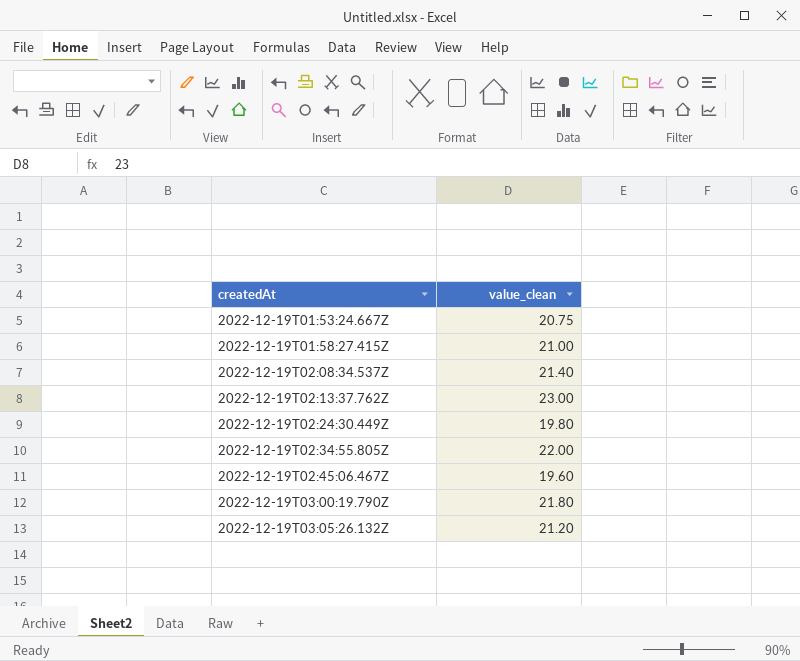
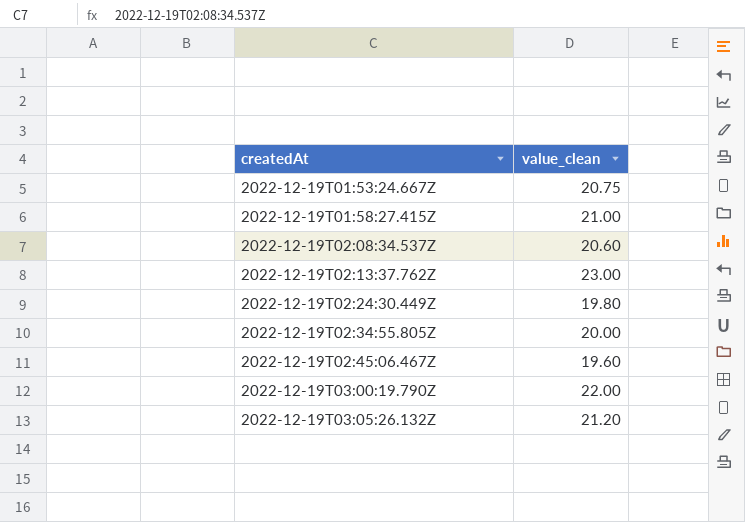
2022-12-19T02:08:34.537Z | value_clean: 21.40 -> 20.60
2022-12-19T02:34:55.805Z | value_clean: 22.00 -> 20.00
2022-12-19T03:00:19.790Z | value_clean: 21.80 -> 22.00

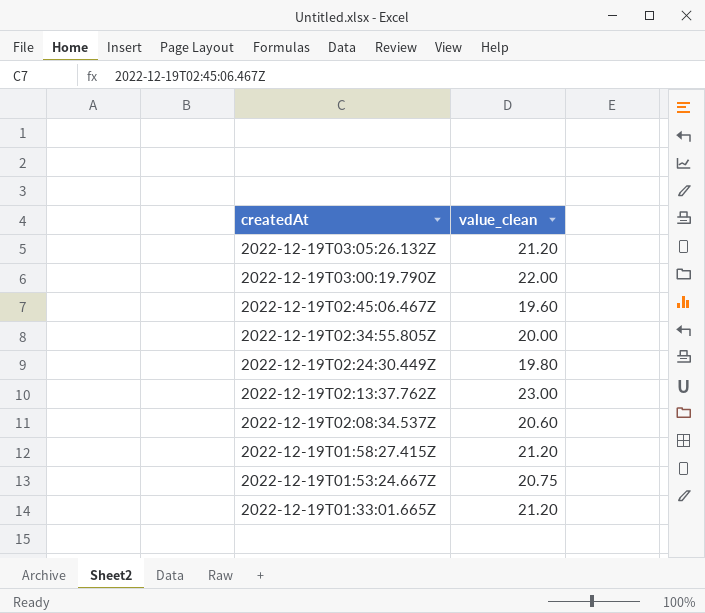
row order: createdAt ascending -> createdAt descending
2022-12-19T01:58:27.415Z | value_clean: 21.00 -> 21.20
row 2022-12-19T01:33:01.665Z: none -> 21.20

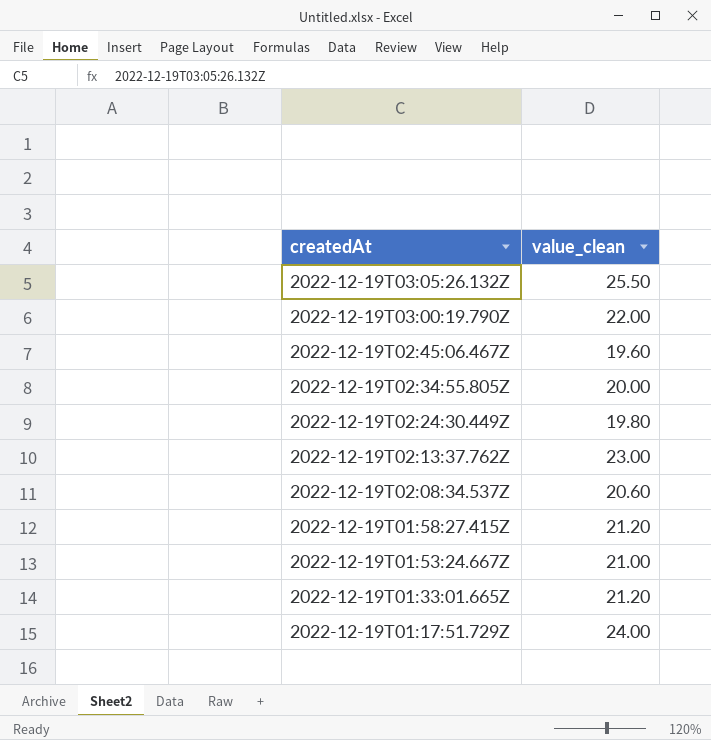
2022-12-19T03:05:26.132Z | value_clean: 21.20 -> 25.50
2022-12-19T01:53:24.667Z | value_clean: 20.75 -> 21.00
row 2022-12-19T01:17:51.729Z: none -> 24.00

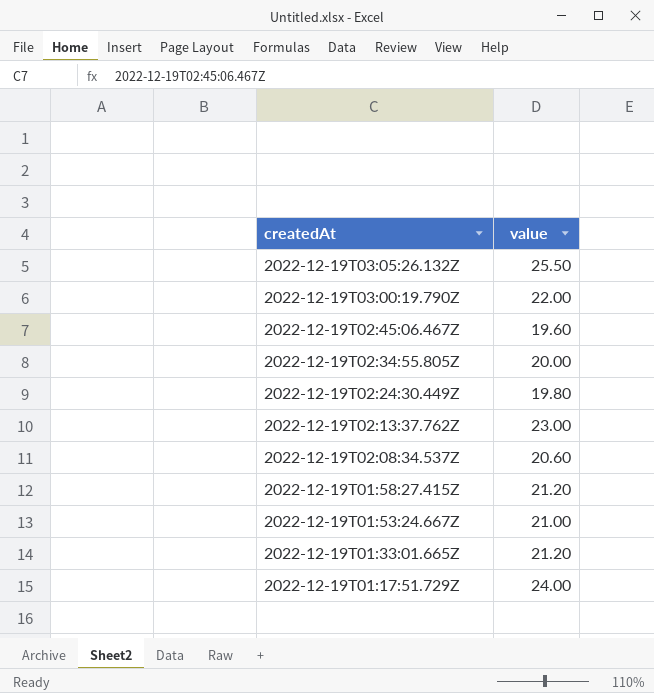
column name: value_clean -> value

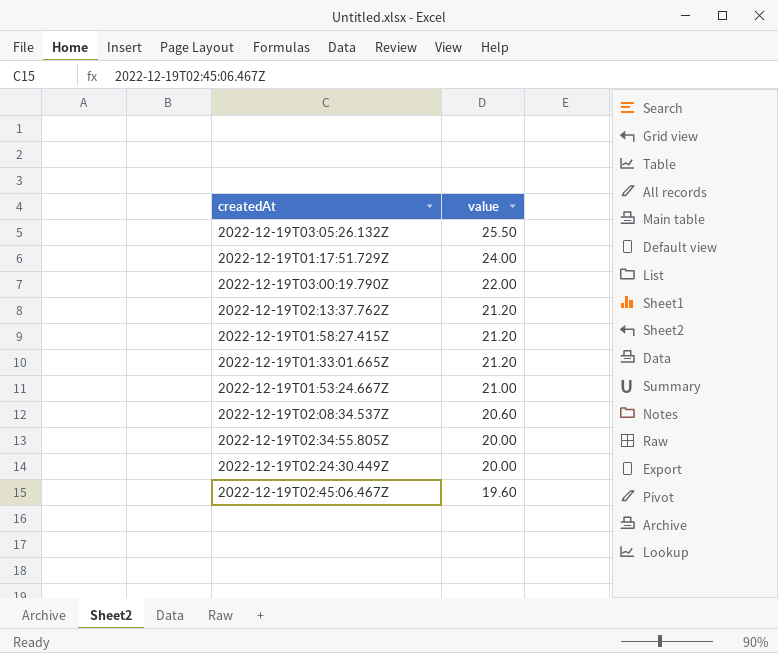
row order: createdAt descending -> value descending
2022-12-19T02:13:37.762Z | value: 23.00 -> 21.20
2022-12-19T02:24:30.449Z | value: 19.80 -> 20.00

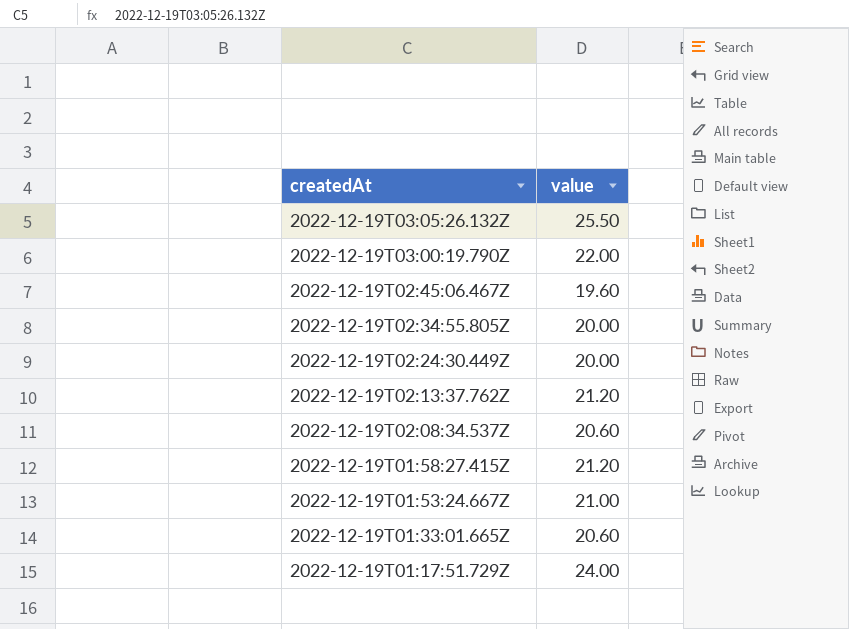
row order: value descending -> createdAt descending
2022-12-19T01:33:01.665Z | value: 21.20 -> 20.60

